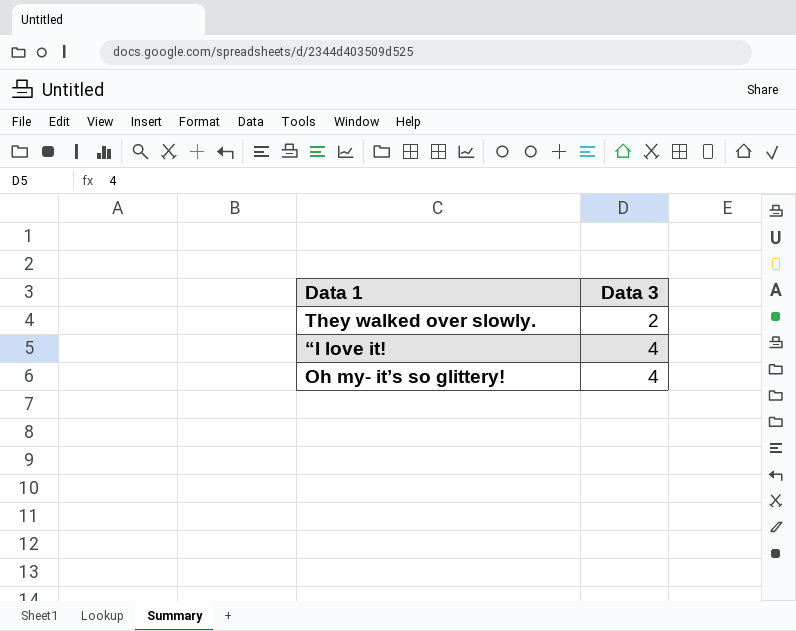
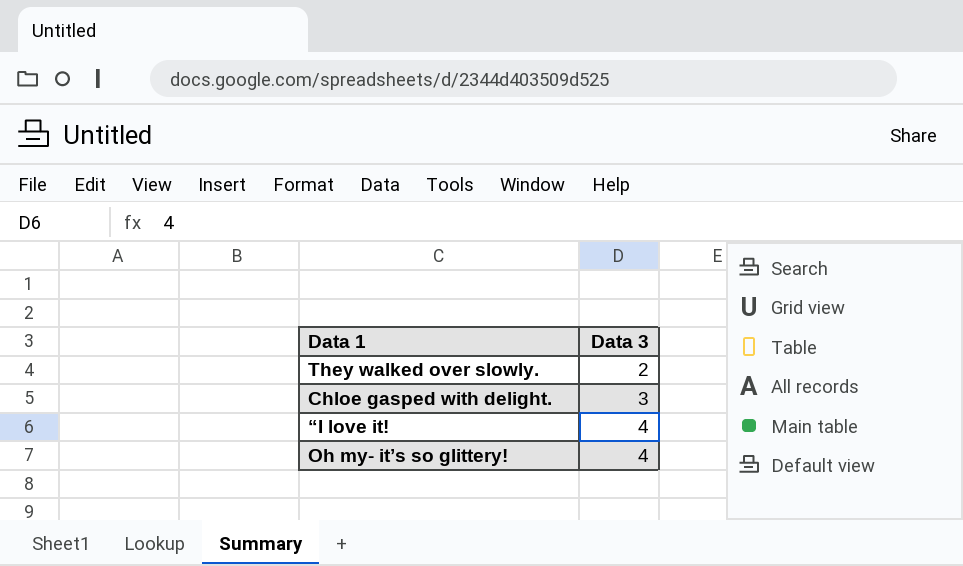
row Chloe gasped with delight.: none -> 3

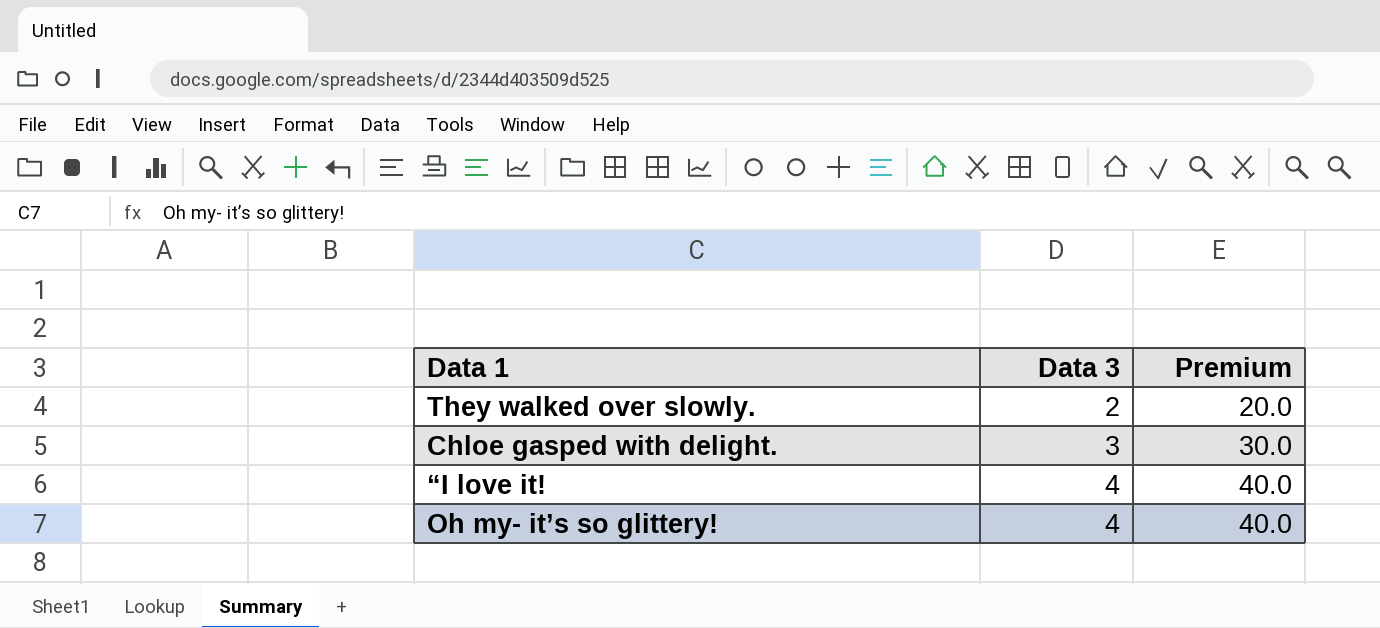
column Premium | formula: none -> [Data 3] * 10

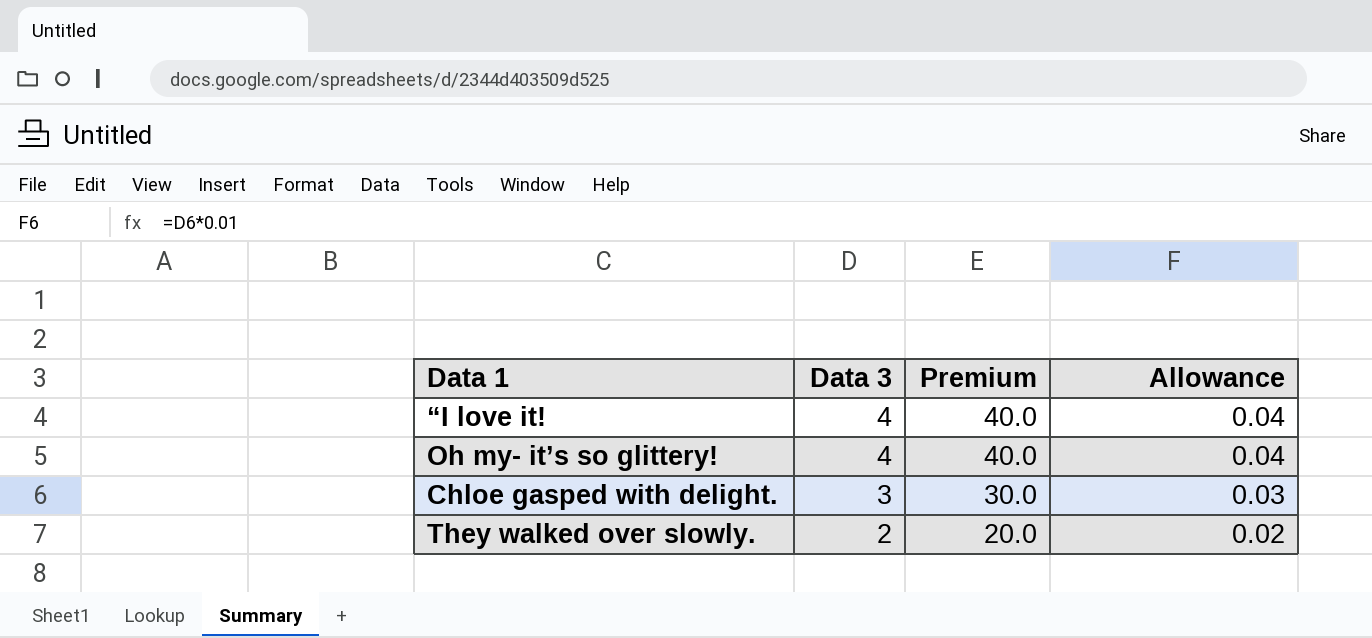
row order: Data 3 ascending -> Data 3 descending
column Allowance | formula: none -> [Data 3] * 0.01

